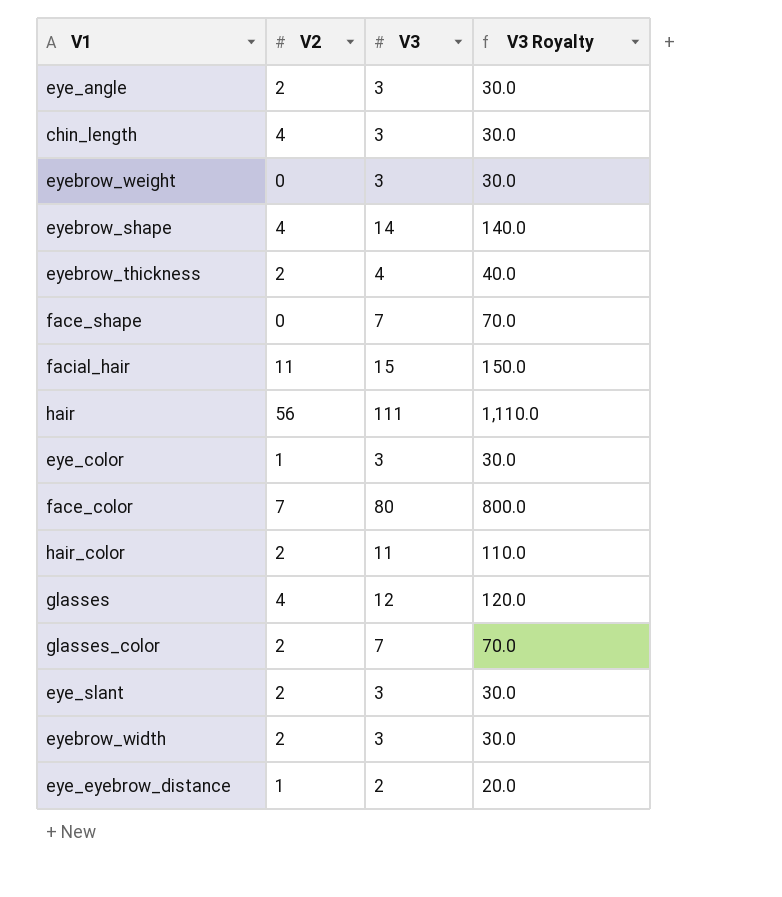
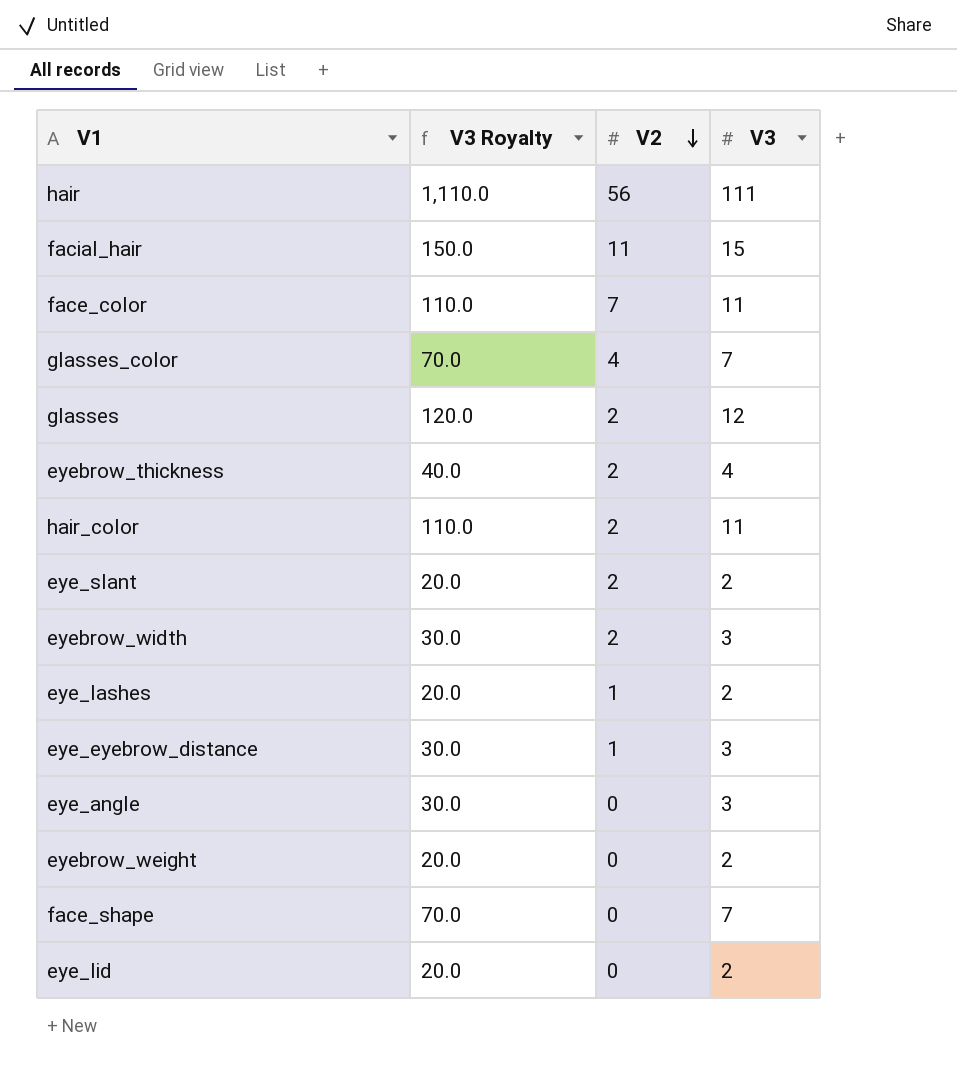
row order: none -> V2 descending
column V3 Royalty | position: 4 -> 2
row chin_length: 4 | 3 | 30.0 -> none
row eyebrow_shape: 4 | 14 | 140.0 -> none
row eye_color: 1 | 3 | 30.0 -> none
face_color | V3 Royalty: 800.0 -> 110.0
face_color | V3: 80 -> 11
glasses_color | V2: 2 -> 4
glasses | V2: 4 -> 2
eye_slant | V3 Royalty: 30.0 -> 20.0
eye_slant | V3: 3 -> 2
row eye_lashes: none -> 20.0 | 1 | 2
eye_eyebrow_distance | V3 Royalty: 20.0 -> 30.0
eye_eyebrow_distance | V3: 2 -> 3
eye_angle | V2: 2 -> 0
eyebrow_weight | V3 Royalty: 30.0 -> 20.0
eyebrow_weight | V3: 3 -> 2
row eye_lid: none -> 20.0 | 0 | 2

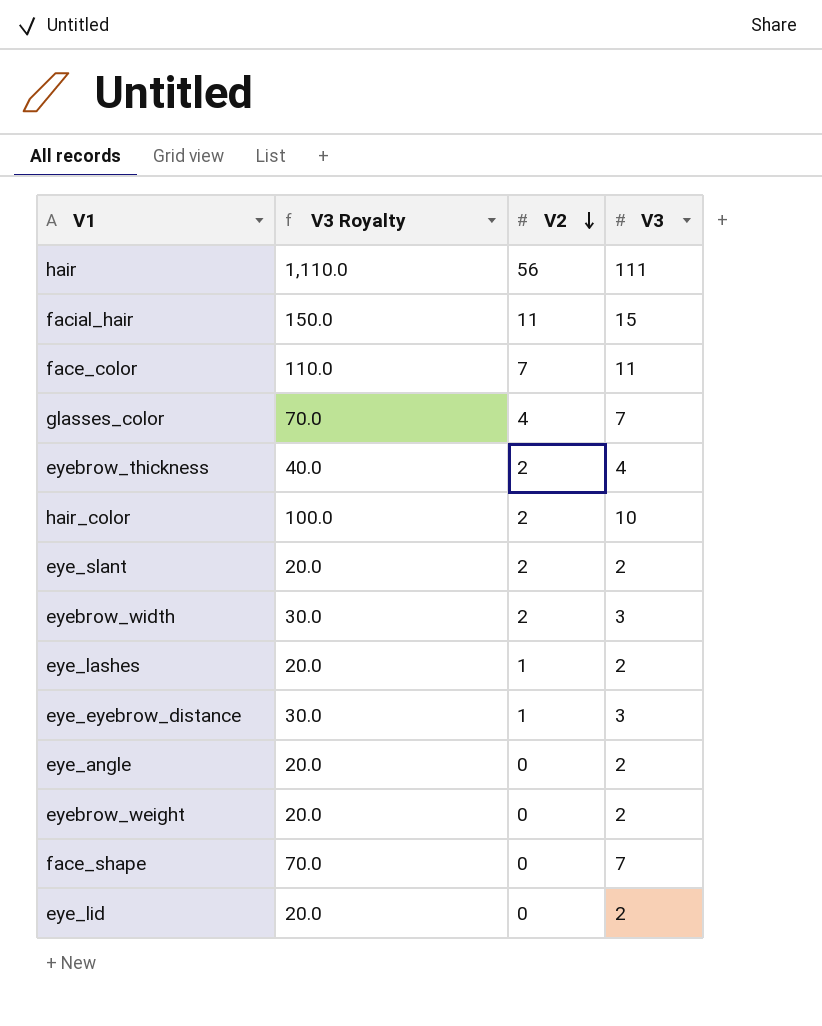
row glasses: 120.0 | 2 | 12 -> none
hair_color | V3 Royalty: 110.0 -> 100.0
hair_color | V3: 11 -> 10
eye_angle | V3 Royalty: 30.0 -> 20.0
eye_angle | V3: 3 -> 2

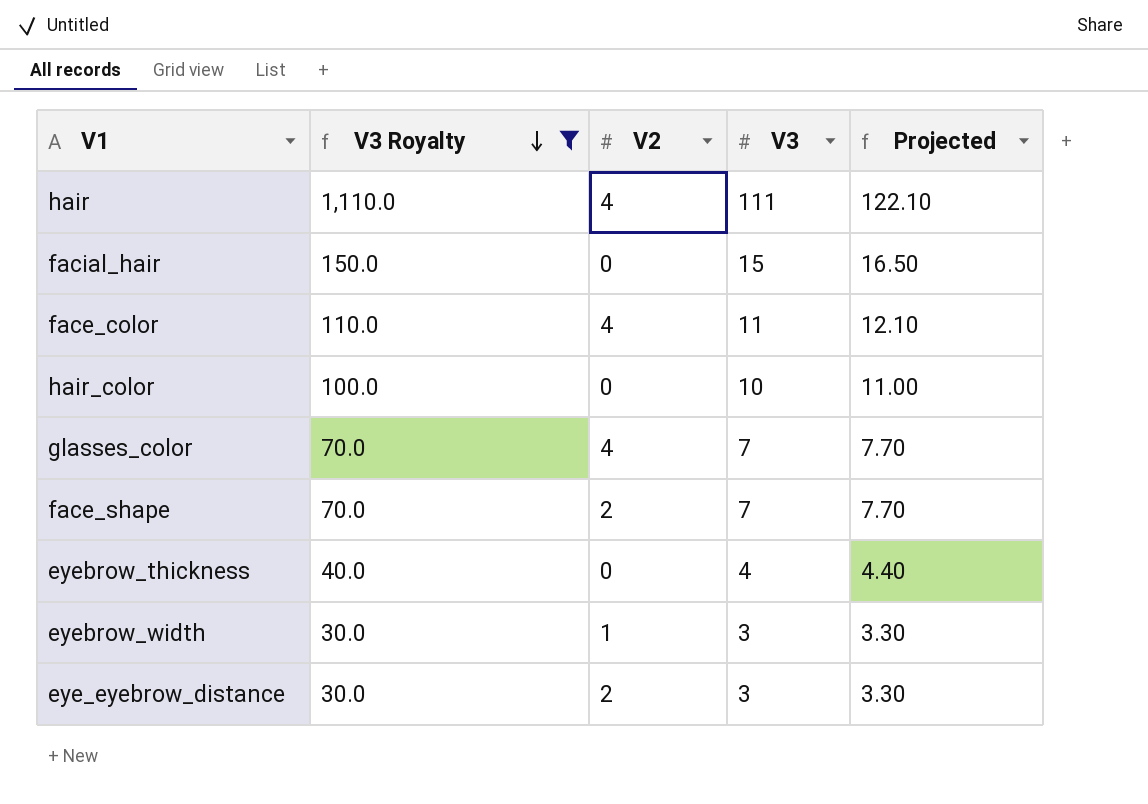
filter: none -> V3 Royalty != 20.0
row order: V2 descending -> V3 Royalty descending
column Projected | formula: none -> [V3] * 1.1
hair | V2: 56 -> 4
facial_hair | V2: 11 -> 0
face_color | V2: 7 -> 4
hair_color | V2: 2 -> 0
face_shape | V2: 0 -> 2
eyebrow_thickness | V2: 2 -> 0
eyebrow_width | V2: 2 -> 1
eye_eyebrow_distance | V2: 1 -> 2

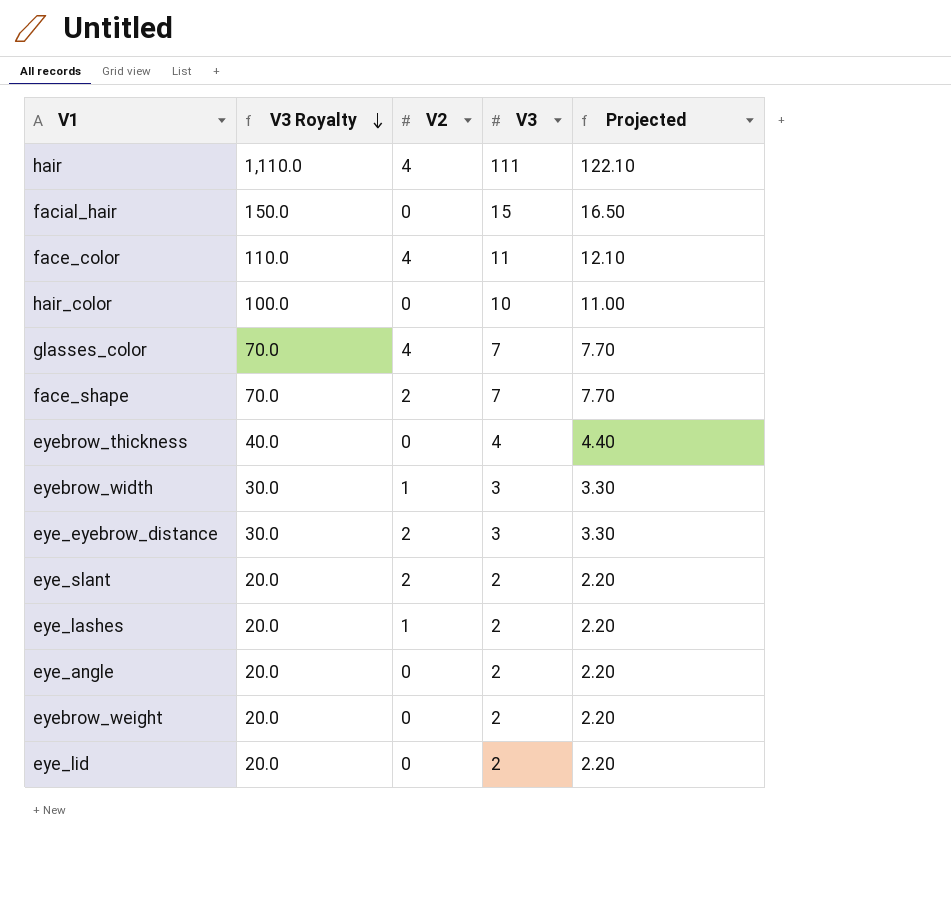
filter: V3 Royalty != 20.0 -> none

